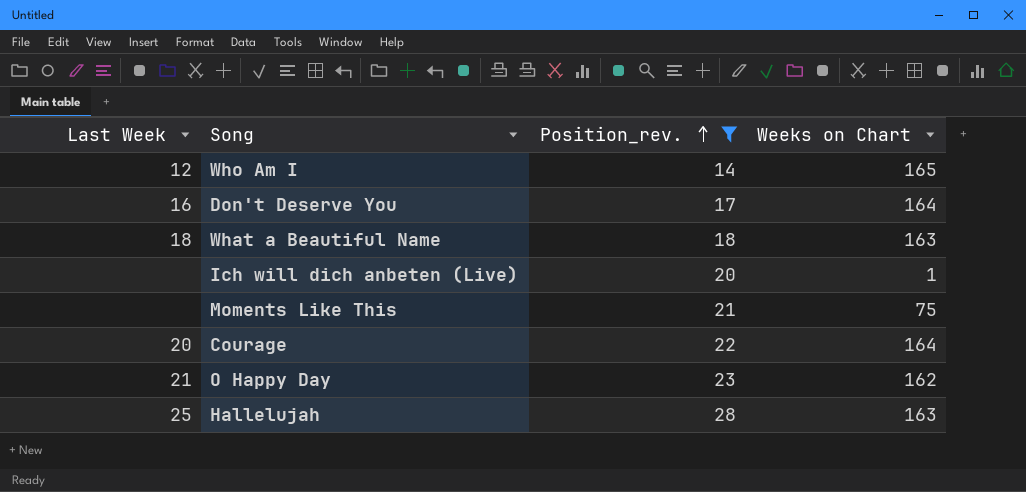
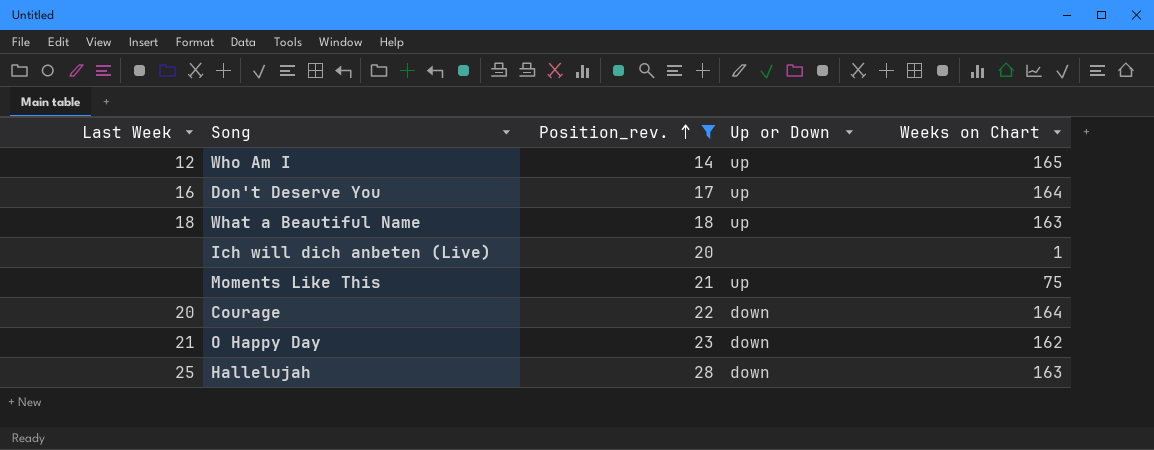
column Up or Down | position: none -> 4

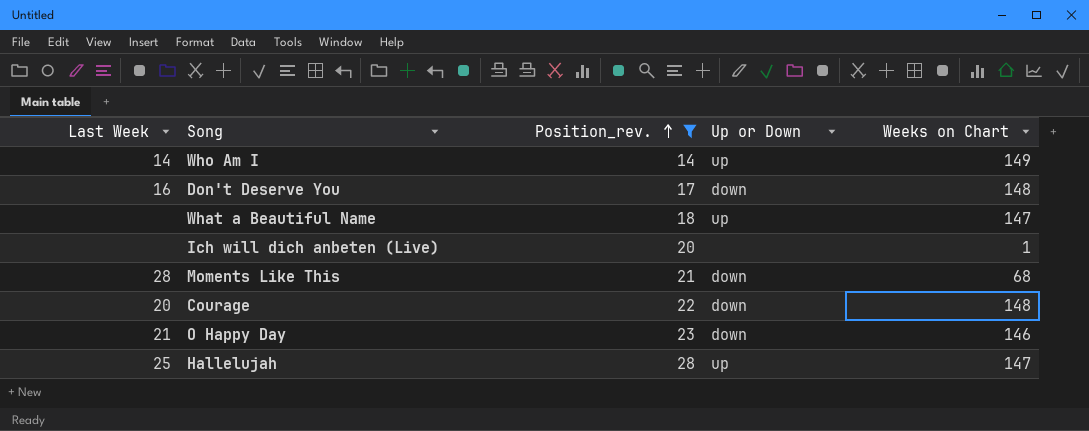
Who Am I | Last Week: 12 -> 14
Who Am I | Weeks on Chart: 165 -> 149
Don't Deserve You | Up or Down: up -> down
Don't Deserve You | Weeks on Chart: 164 -> 148
What a Beautiful Name | Last Week: 18 -> none
What a Beautiful Name | Weeks on Chart: 163 -> 147
Moments Like This | Last Week: none -> 28
Moments Like This | Up or Down: up -> down
Moments Like This | Weeks on Chart: 75 -> 68
Courage | Weeks on Chart: 164 -> 148
O Happy Day | Weeks on Chart: 162 -> 146
Hallelujah | Up or Down: down -> up
Hallelujah | Weeks on Chart: 163 -> 147

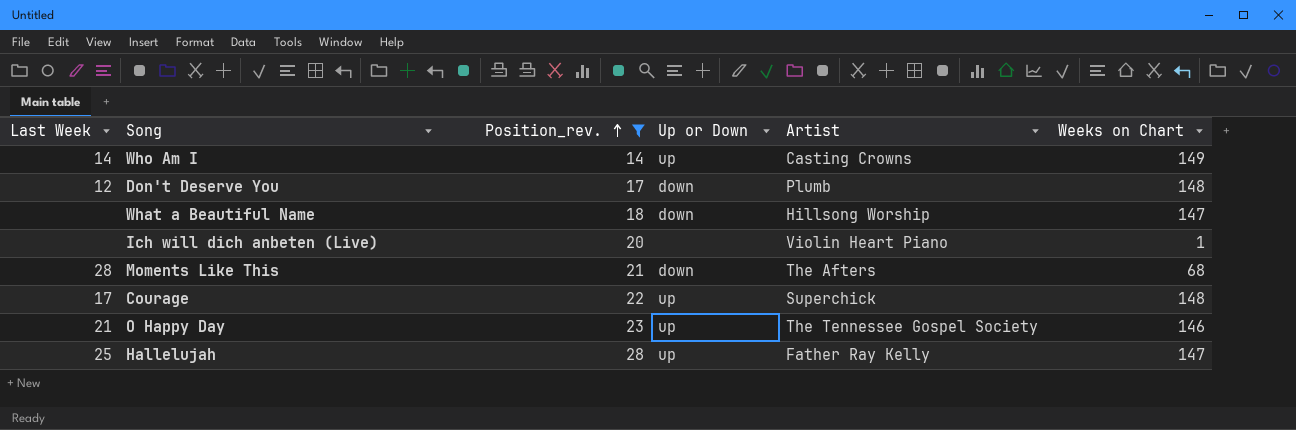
column Artist | position: none -> 5
Don't Deserve You | Last Week: 16 -> 12
What a Beautiful Name | Up or Down: up -> down
Courage | Last Week: 20 -> 17
Courage | Up or Down: down -> up
O Happy Day | Up or Down: down -> up

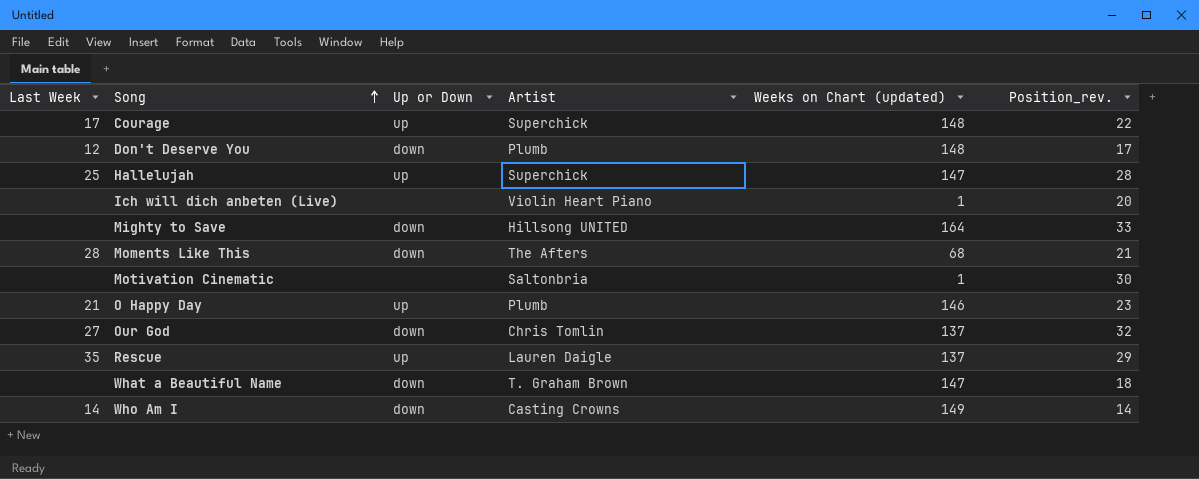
filter: Position_rev. <= 28 -> none
row order: Position_rev. ascending -> Song ascending
column name: Weeks on Chart -> Weeks on Chart (updated)
column Position_rev. | position: 3 -> 6
Hallelujah | Artist: Father Ray Kelly -> Superchick
O Happy Day | Artist: The Tennessee Gospel Society -> Plumb
What a Beautiful Name | Artist: Hillsong Worship -> T. Graham Brown
Who Am I | Up or Down: up -> down

